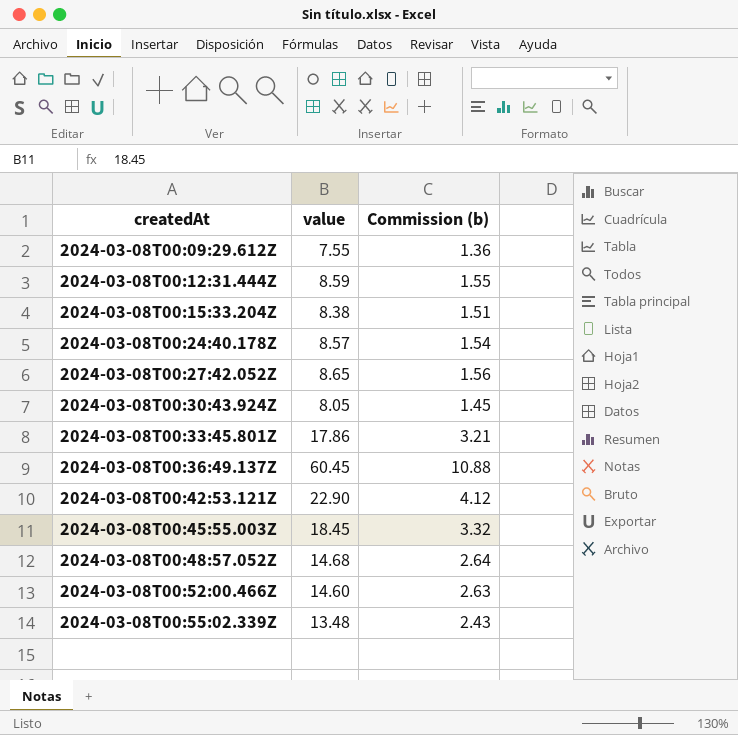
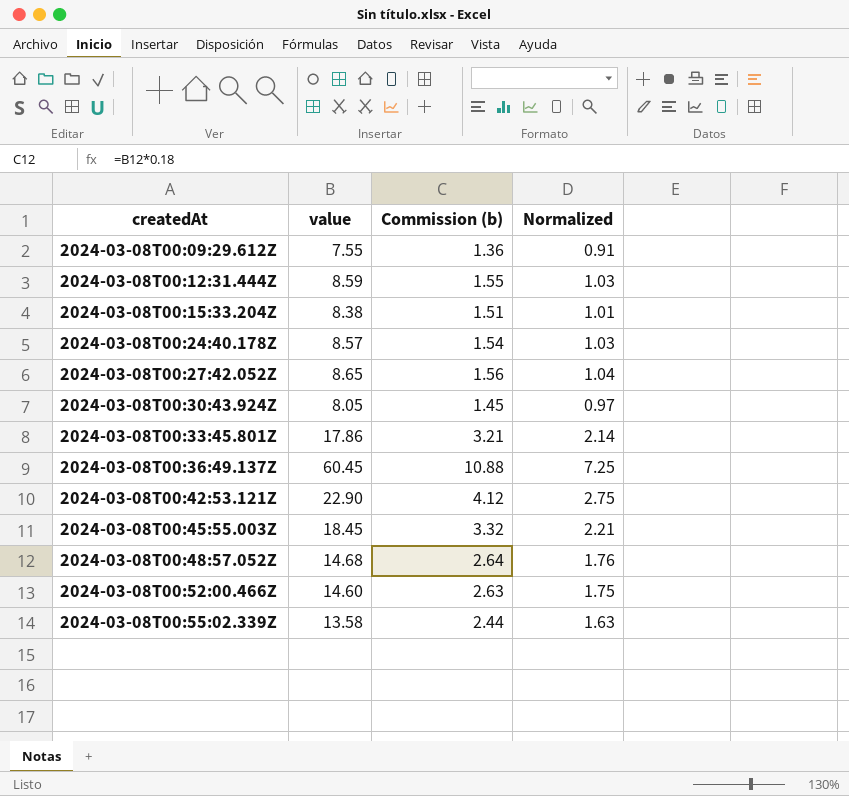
column Normalized | formula: none -> [value] * 0.12
2024-03-08T00:55:02.339Z | value: 13.48 -> 13.58
2024-03-08T00:55:02.339Z | Commission (b): 2.43 -> 2.44

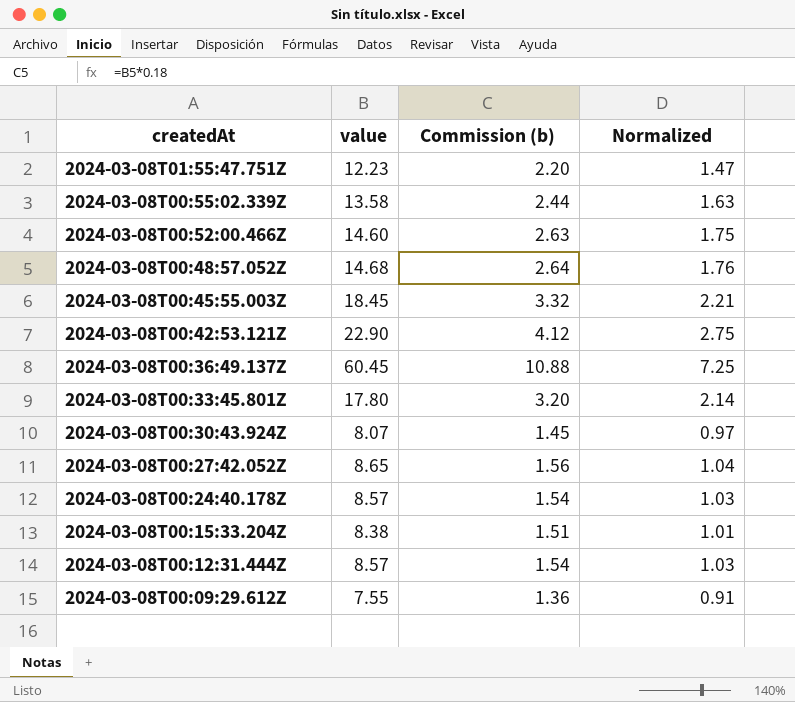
row order: createdAt ascending -> createdAt descending
row 2024-03-08T01:55:47.751Z: none -> 12.23 | 2.20 | 1.47
2024-03-08T00:33:45.801Z | value: 17.86 -> 17.80
2024-03-08T00:33:45.801Z | Commission (b): 3.21 -> 3.20
2024-03-08T00:30:43.924Z | value: 8.05 -> 8.07
2024-03-08T00:12:31.444Z | value: 8.59 -> 8.57
2024-03-08T00:12:31.444Z | Commission (b): 1.55 -> 1.54

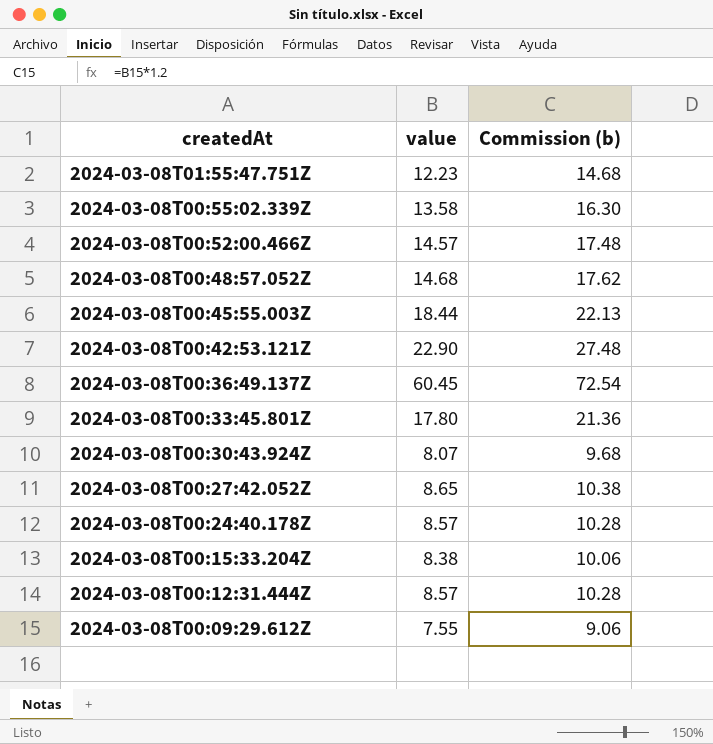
column Normalized | formula: [value] * 0.12 -> none
column Commission (b) | formula: [value] * 0.18 -> [value] * 1.2
2024-03-08T00:52:00.466Z | value: 14.60 -> 14.57
2024-03-08T00:45:55.003Z | value: 18.45 -> 18.44

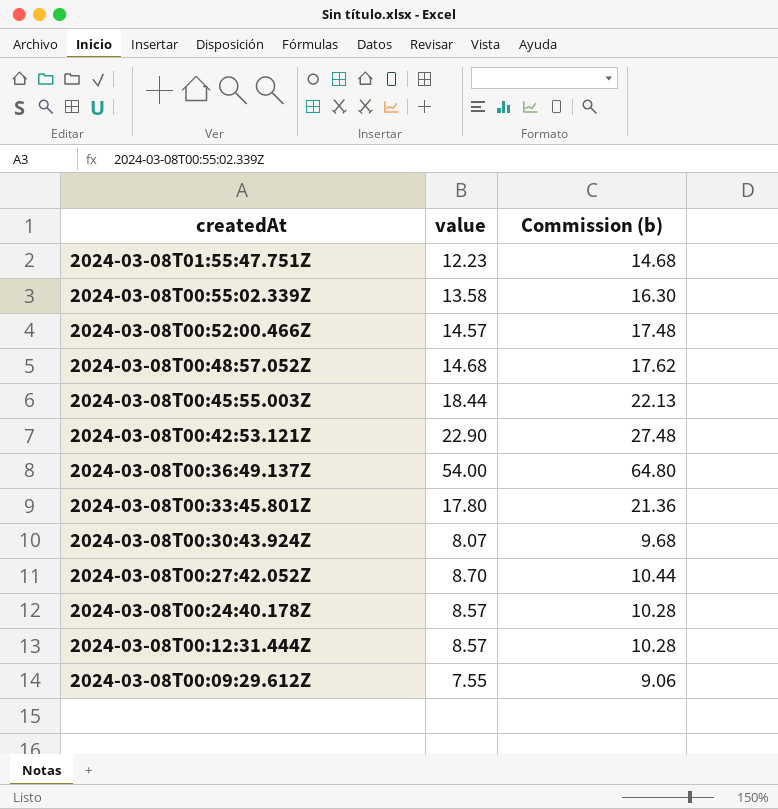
row 2024-03-08T00:15:33.204Z: 8.38 | 10.06 -> none
2024-03-08T00:36:49.137Z | value: 60.45 -> 54.00
2024-03-08T00:36:49.137Z | Commission (b): 72.54 -> 64.80
2024-03-08T00:27:42.052Z | value: 8.65 -> 8.70
2024-03-08T00:27:42.052Z | Commission (b): 10.38 -> 10.44

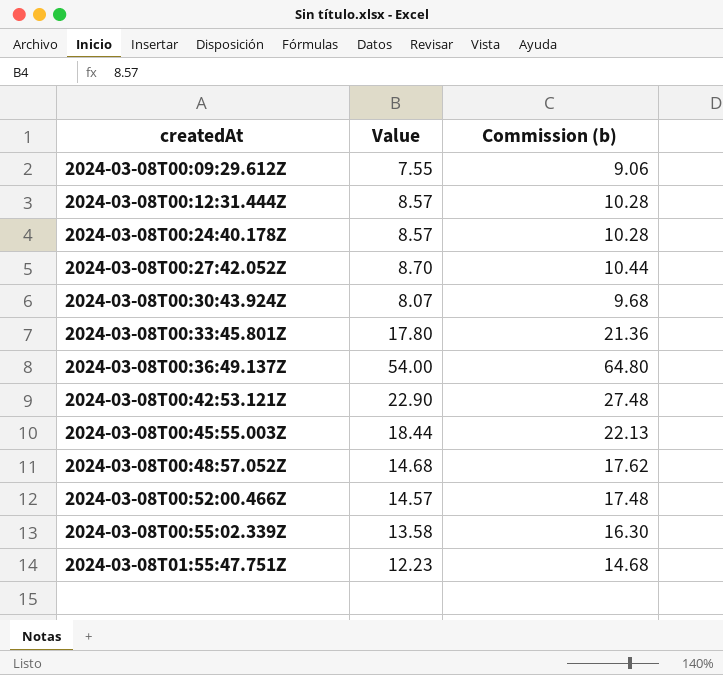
row order: createdAt descending -> createdAt ascending
column name: value -> Value

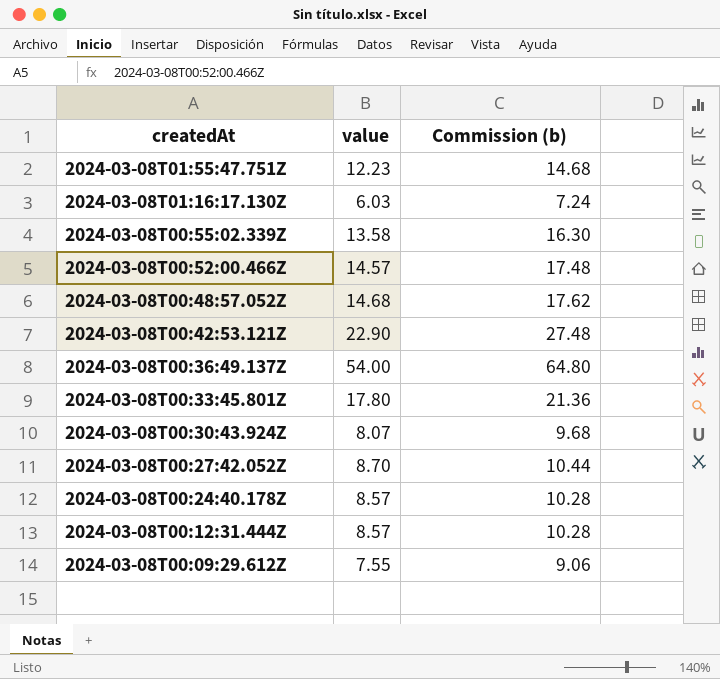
row order: createdAt ascending -> createdAt descending
column name: Value -> value
row 2024-03-08T00:45:55.003Z: 18.44 | 22.13 -> none
row 2024-03-08T01:16:17.130Z: none -> 6.03 | 7.24

